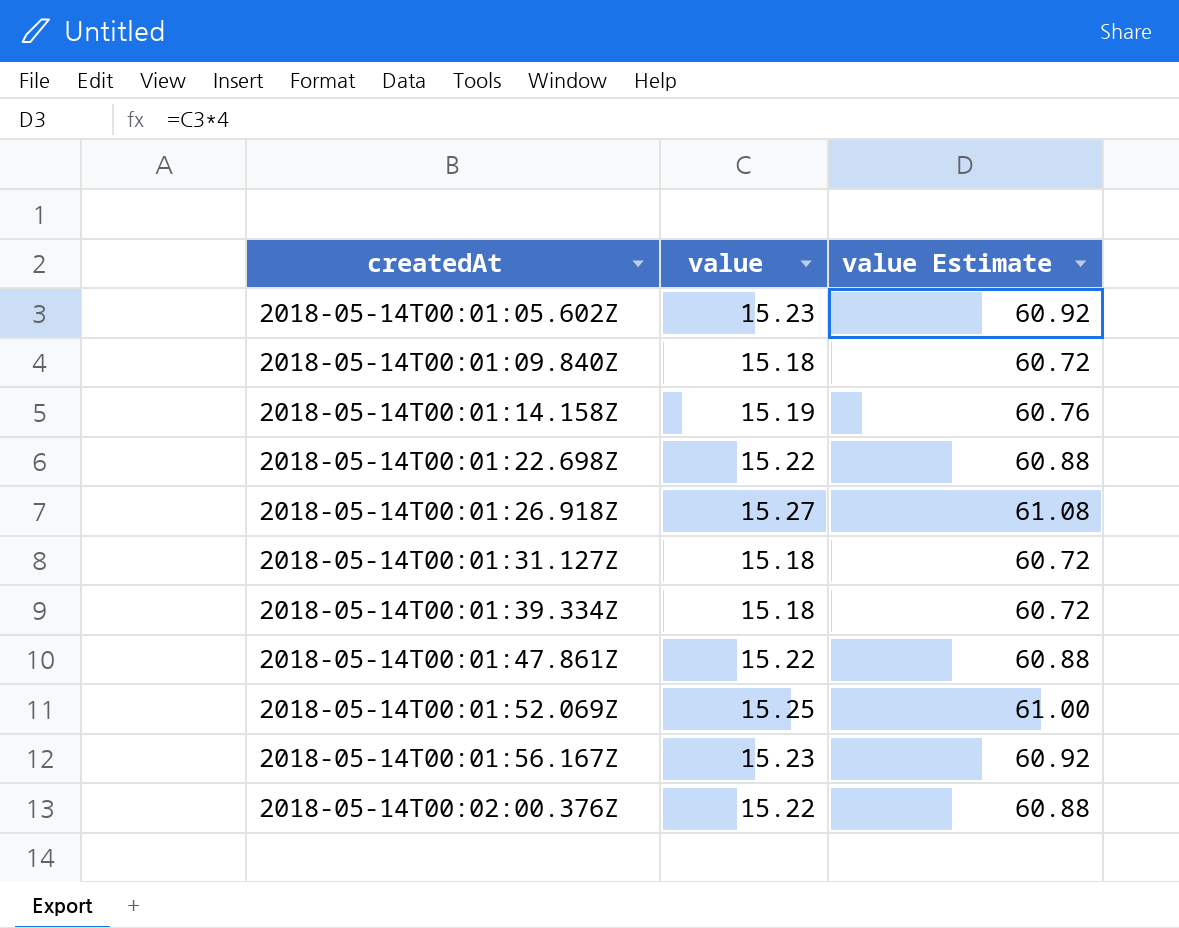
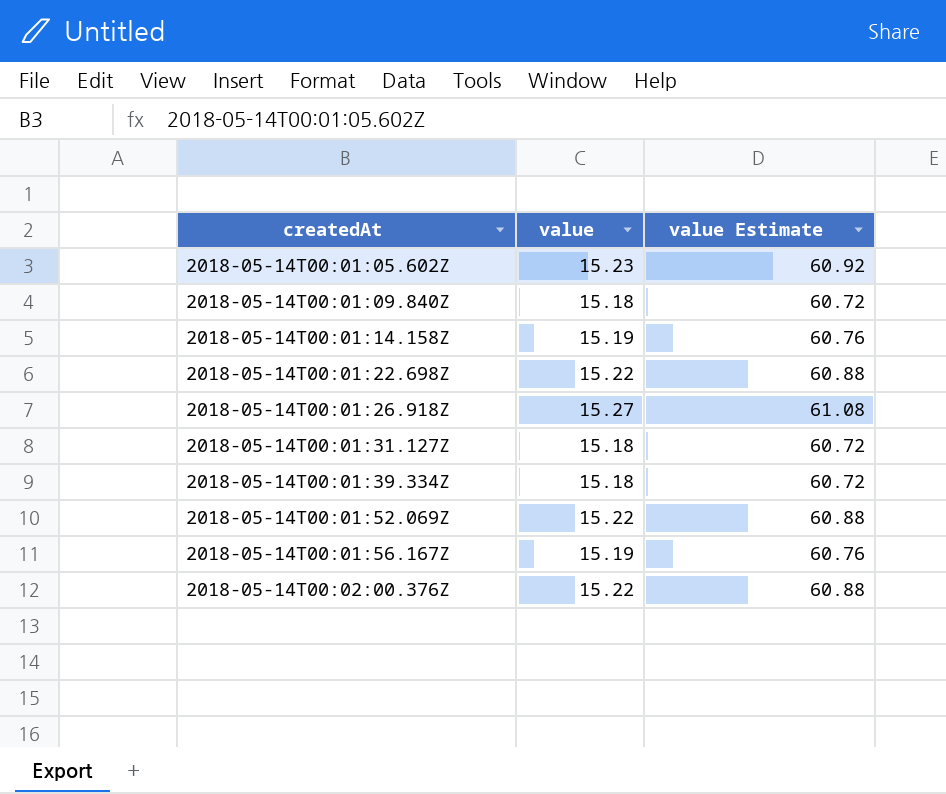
row 2018-05-14T00:01:47.861Z: 15.22 | 60.88 -> none
2018-05-14T00:01:52.069Z | value: 15.25 -> 15.22
2018-05-14T00:01:52.069Z | value Estimate: 61.00 -> 60.88
2018-05-14T00:01:56.167Z | value: 15.23 -> 15.19
2018-05-14T00:01:56.167Z | value Estimate: 60.92 -> 60.76

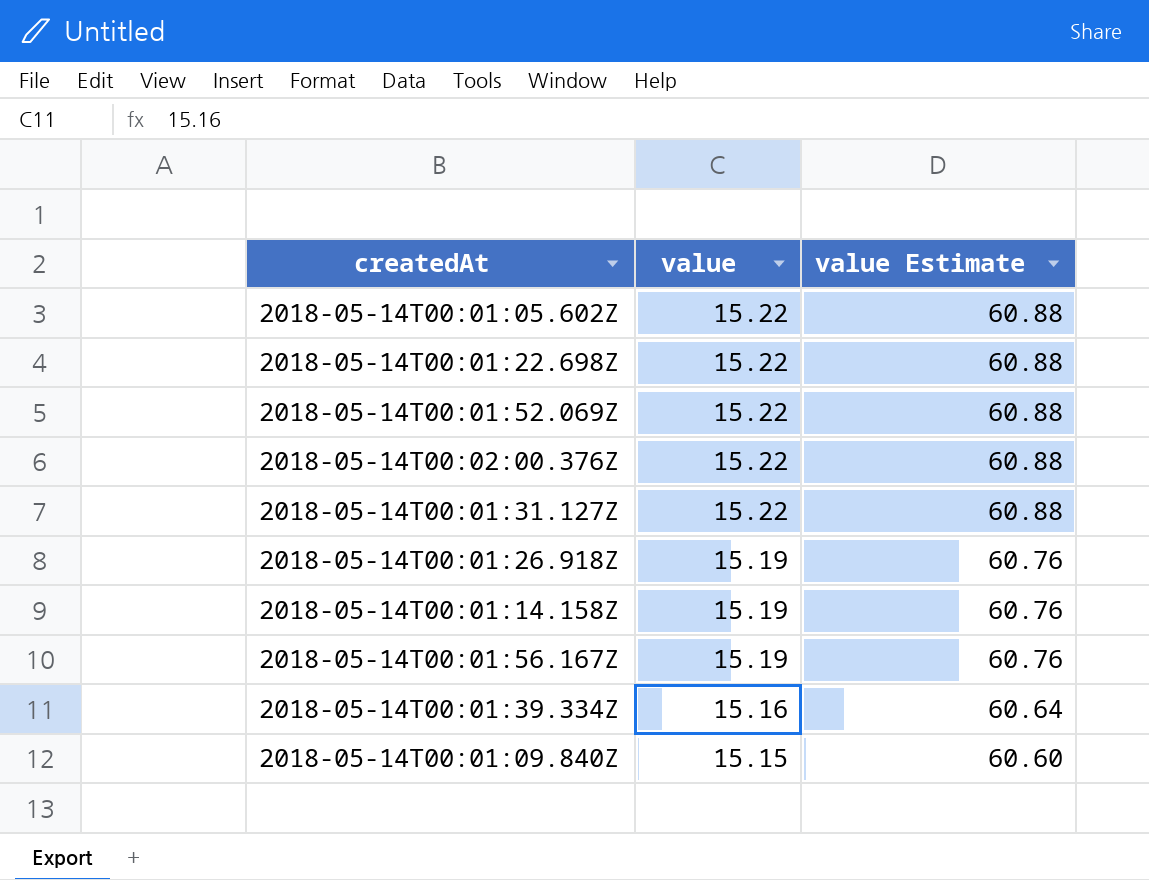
row order: createdAt ascending -> value descending
2018-05-14T00:01:05.602Z | value: 15.23 -> 15.22
2018-05-14T00:01:05.602Z | value Estimate: 60.92 -> 60.88
2018-05-14T00:01:31.127Z | value: 15.18 -> 15.22
2018-05-14T00:01:31.127Z | value Estimate: 60.72 -> 60.88
2018-05-14T00:01:26.918Z | value: 15.27 -> 15.19
2018-05-14T00:01:26.918Z | value Estimate: 61.08 -> 60.76
2018-05-14T00:01:39.334Z | value: 15.18 -> 15.16
2018-05-14T00:01:39.334Z | value Estimate: 60.72 -> 60.64
2018-05-14T00:01:09.840Z | value: 15.18 -> 15.15
2018-05-14T00:01:09.840Z | value Estimate: 60.72 -> 60.60

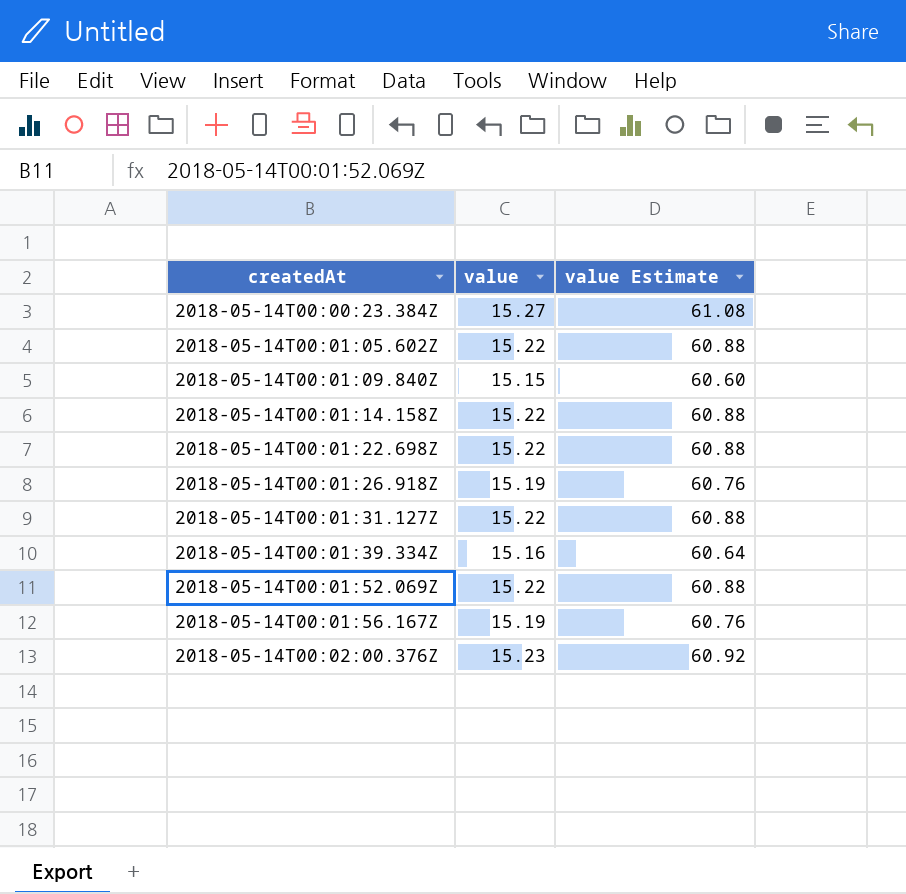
row order: value descending -> createdAt ascending
row 2018-05-14T00:00:23.384Z: none -> 15.27 | 61.08
2018-05-14T00:01:14.158Z | value: 15.19 -> 15.22
2018-05-14T00:01:14.158Z | value Estimate: 60.76 -> 60.88
2018-05-14T00:02:00.376Z | value: 15.22 -> 15.23
2018-05-14T00:02:00.376Z | value Estimate: 60.88 -> 60.92

